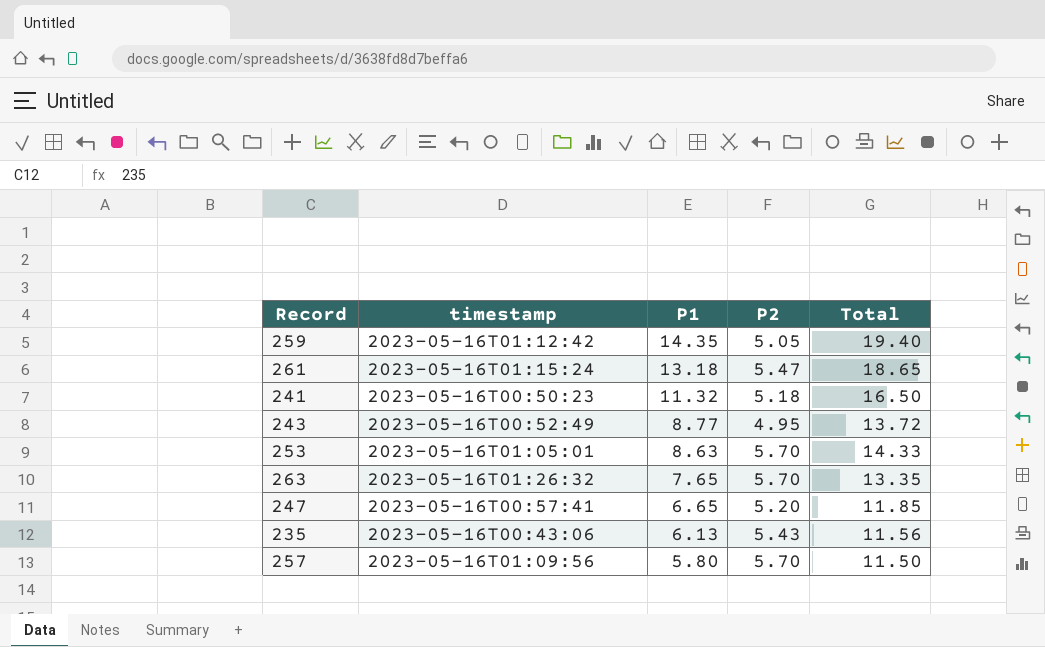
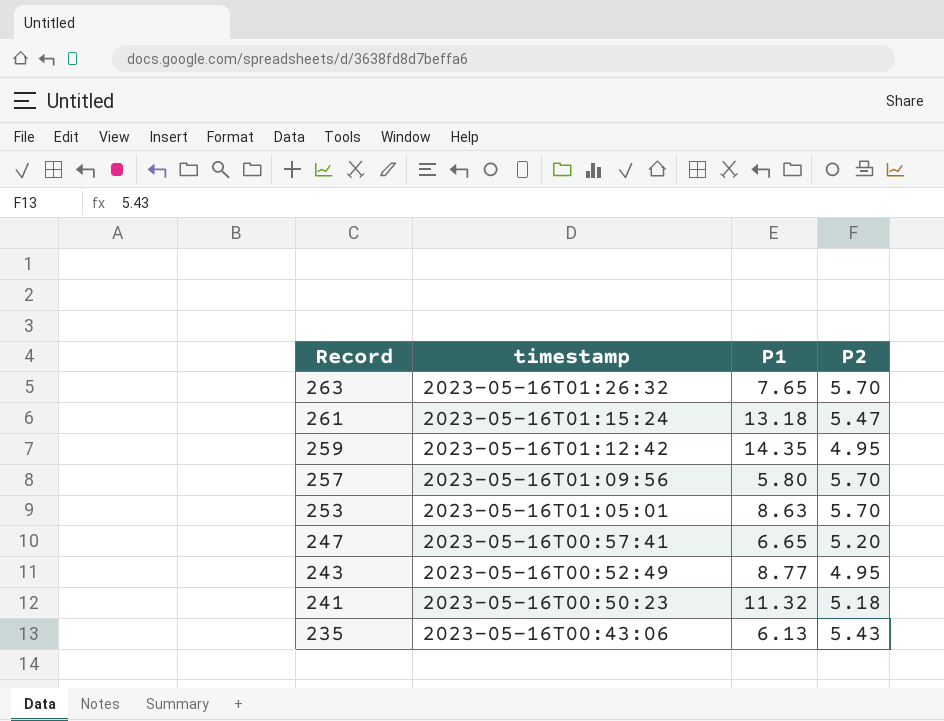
row order: P1 descending -> Record descending
column Total | formula: [P1] + [P2] -> none
259 | P2: 5.05 -> 4.95

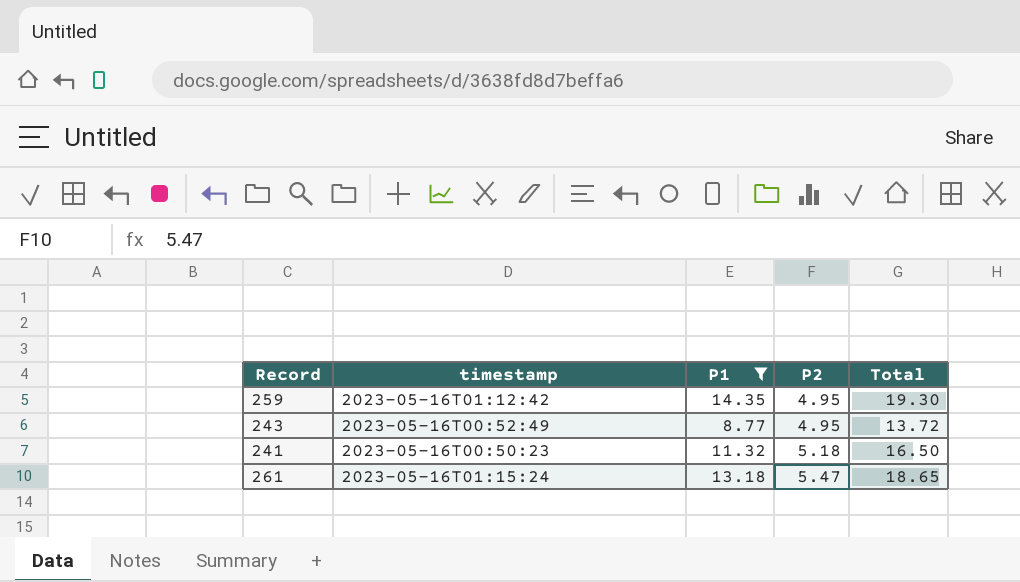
filter: none -> P1 >= 8.77
row order: Record descending -> P2 ascending
column Total | formula: none -> [P1] + [P2]

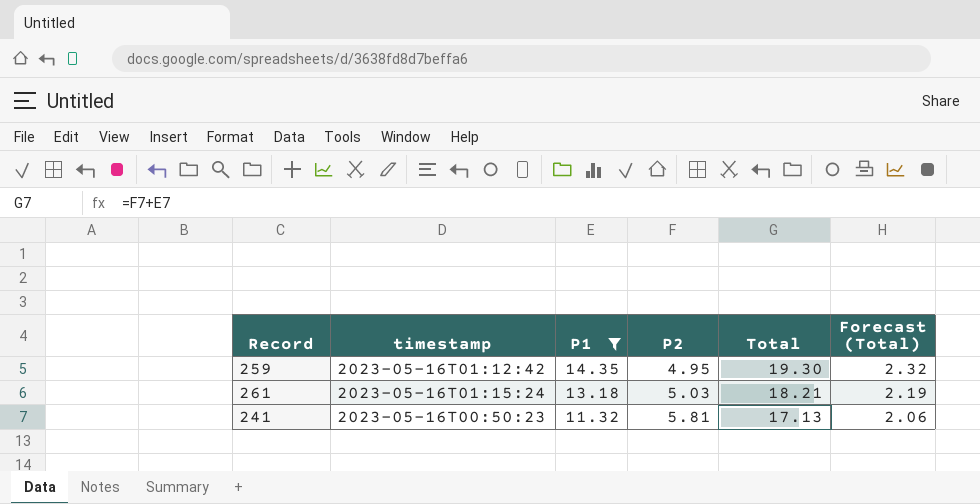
row order: P2 ascending -> P1 descending
column Forecast (Total) | formula: none -> [Total] * 0.12
row 243: 2023-05-16T00:52:49 | 8.77 | 4.95 | 13.72 -> none
261 | P2: 5.47 -> 5.03
261 | Total: 18.65 -> 18.21
241 | P2: 5.18 -> 5.81
241 | Total: 16.50 -> 17.13

